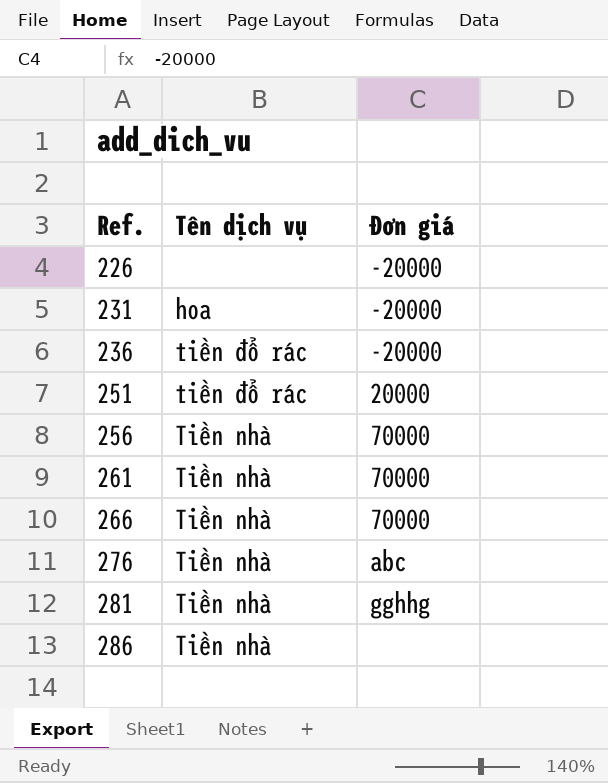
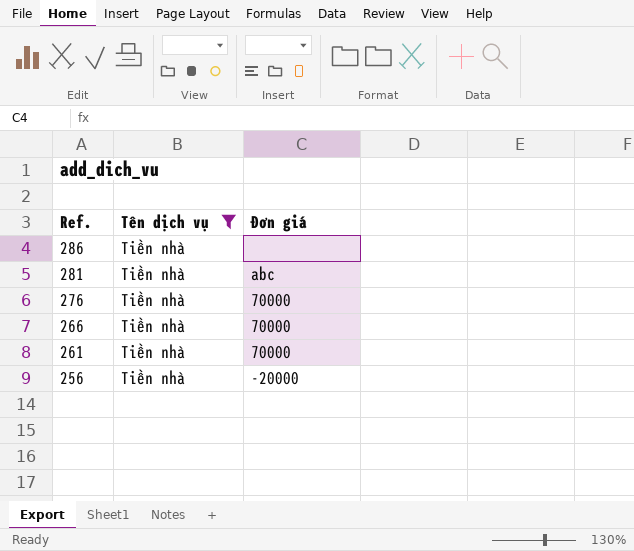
filter: none -> Tên dịch vụ = Tiền nhà
row order: Ref. ascending -> Ref. descending
281 | Đơn giá: gghhg -> abc
276 | Đơn giá: abc -> 70000
256 | Đơn giá: 70000 -> -20000

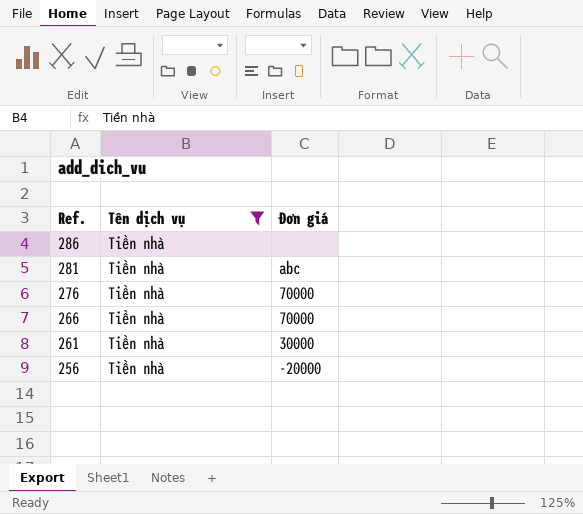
261 | Đơn giá: 70000 -> 30000

